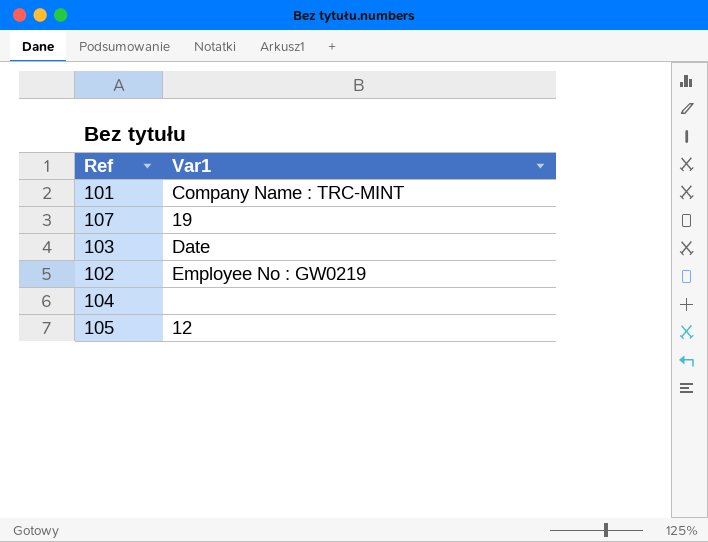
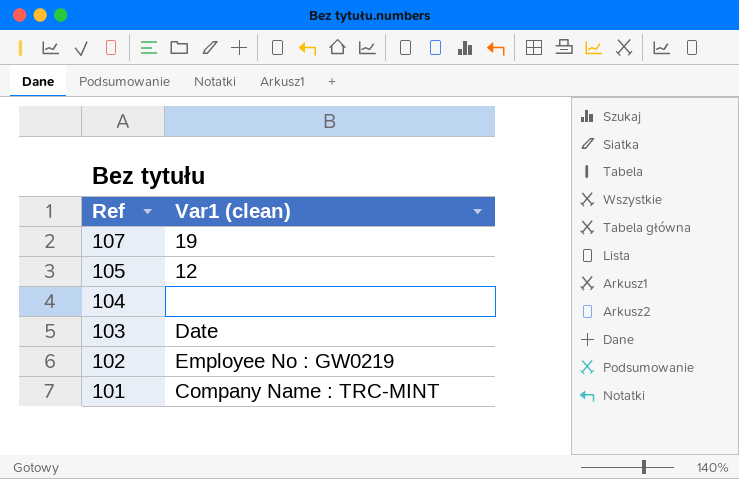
row order: none -> Ref descending
column name: Var1 -> Var1 (clean)

